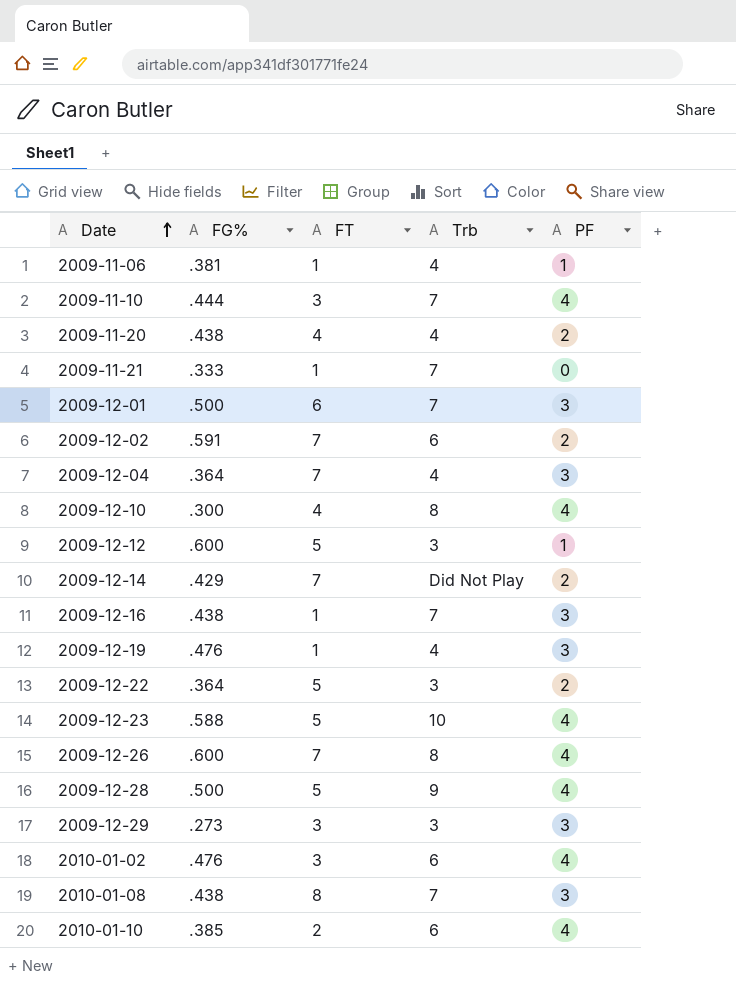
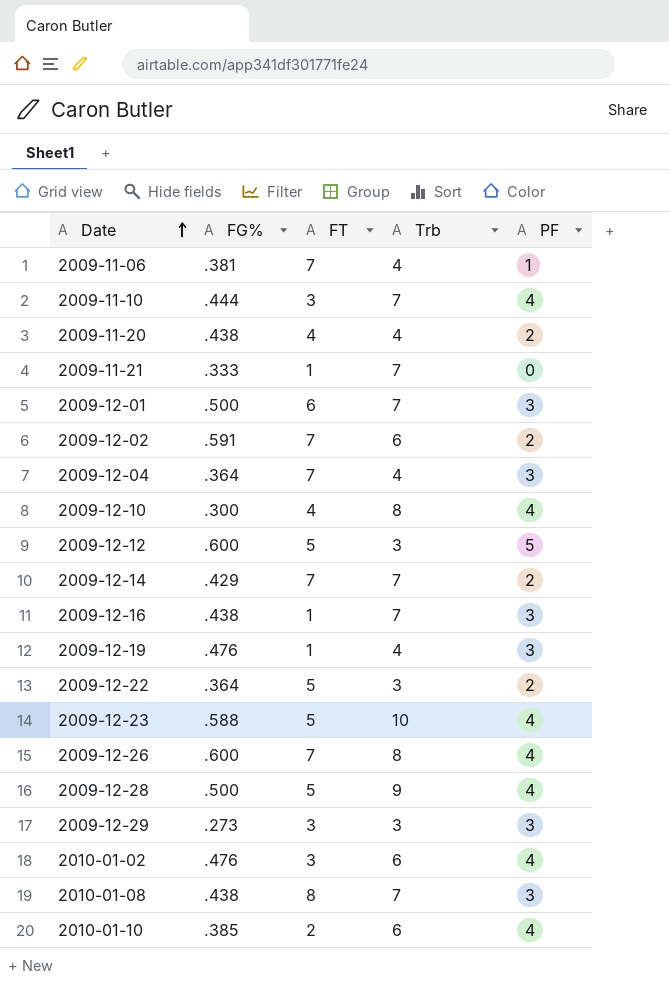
2009-11-06 | FT: 1 -> 7
2009-12-12 | PF: 1 -> 5
2009-12-14 | Trb: Did Not Play -> 7

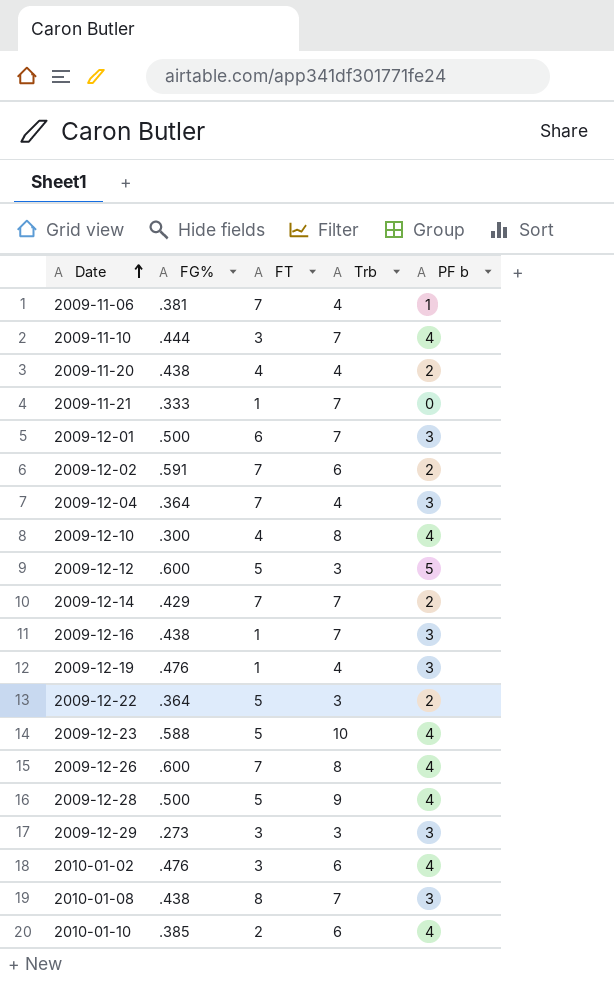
column name: PF -> PF b

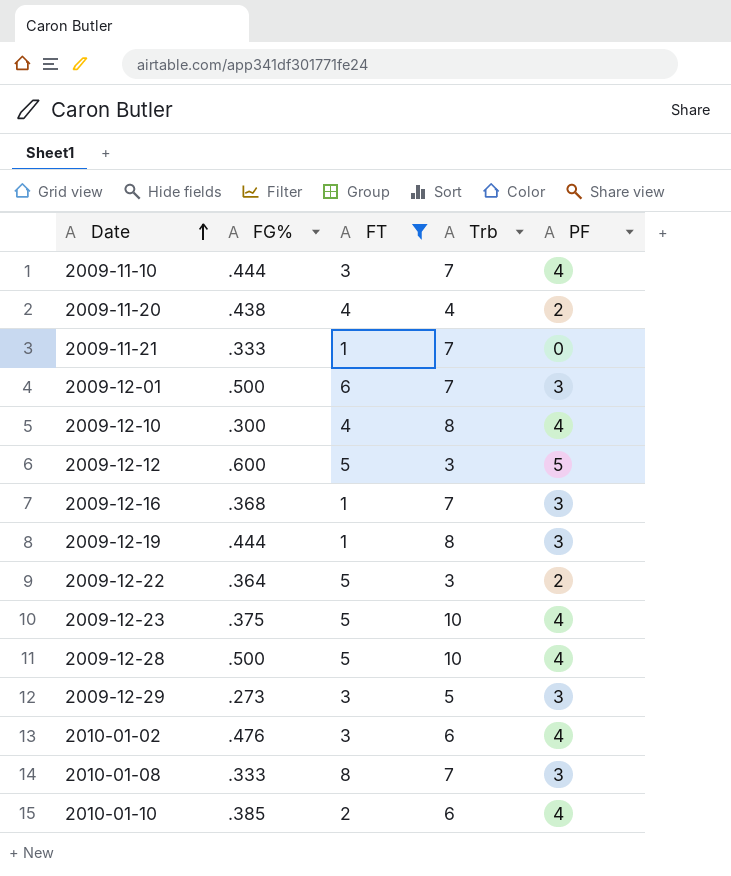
filter: none -> FT != 7
column name: PF b -> PF
2009-12-16 | FG%: .438 -> .368
2009-12-19 | FG%: .476 -> .444
2009-12-19 | Trb: 4 -> 8
2009-12-23 | FG%: .588 -> .375
2009-12-28 | Trb: 9 -> 10
2009-12-29 | Trb: 3 -> 5
2010-01-08 | FG%: .438 -> .333

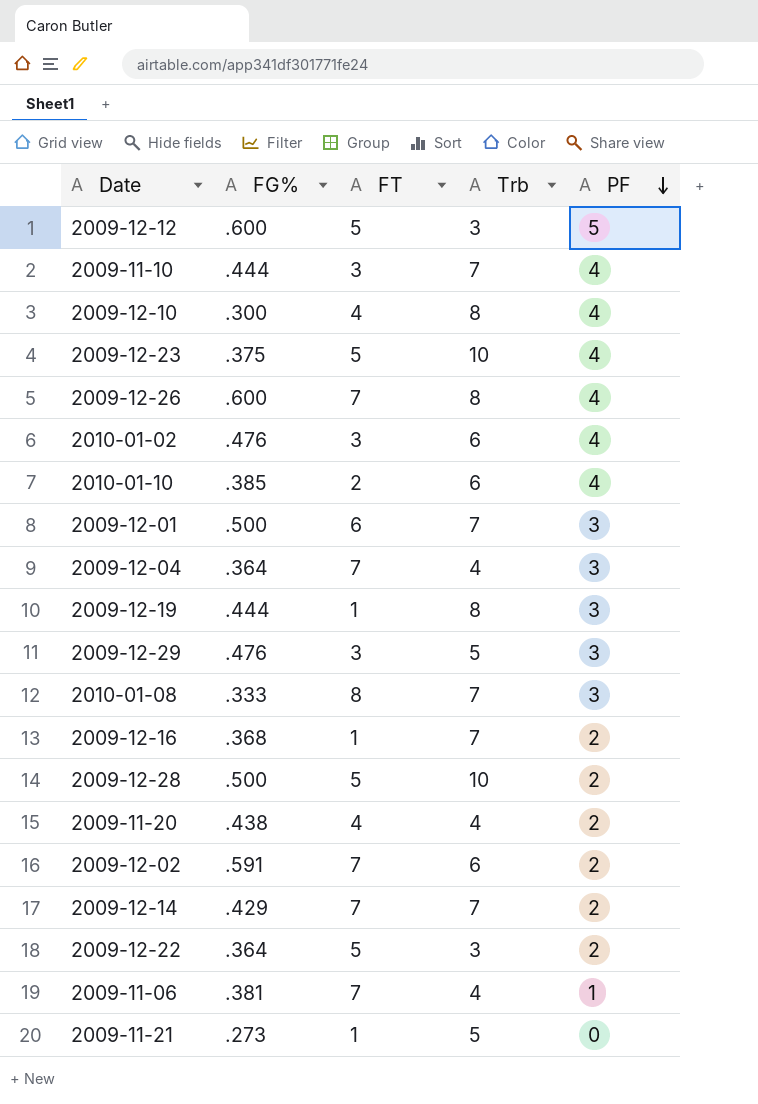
filter: FT != 7 -> none
row order: Date ascending -> PF descending
2009-12-29 | FG%: .273 -> .476
2009-12-16 | PF: 3 -> 2
2009-12-28 | PF: 4 -> 2
2009-11-21 | FG%: .333 -> .273
2009-11-21 | Trb: 7 -> 5

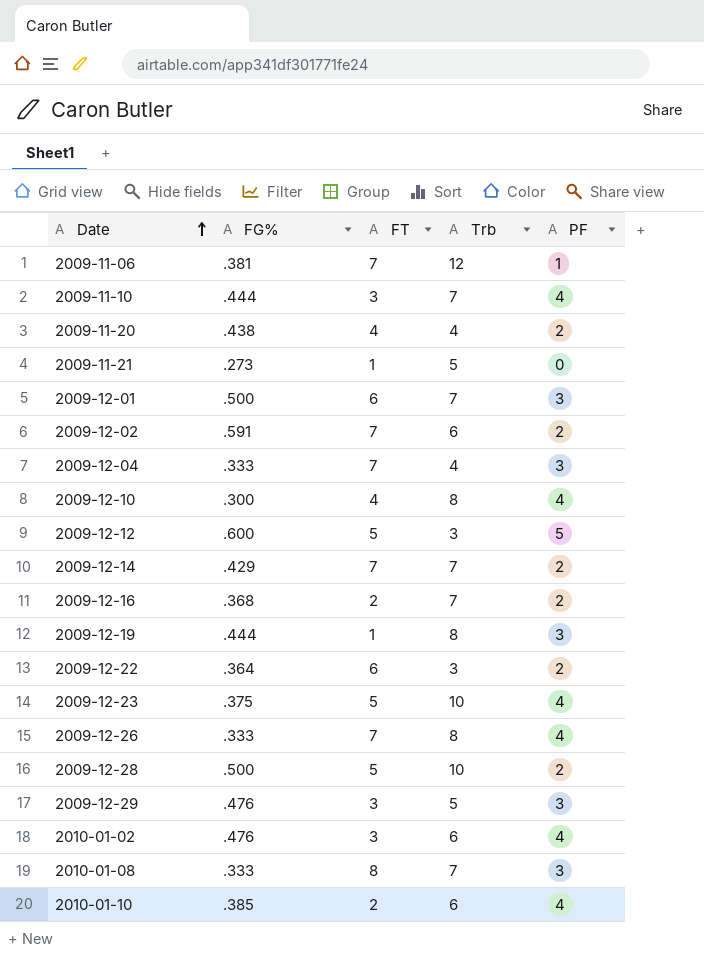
row order: PF descending -> Date ascending
2009-11-06 | Trb: 4 -> 12
2009-12-04 | FG%: .364 -> .333
2009-12-16 | FT: 1 -> 2
2009-12-22 | FT: 5 -> 6
2009-12-26 | FG%: .600 -> .333

